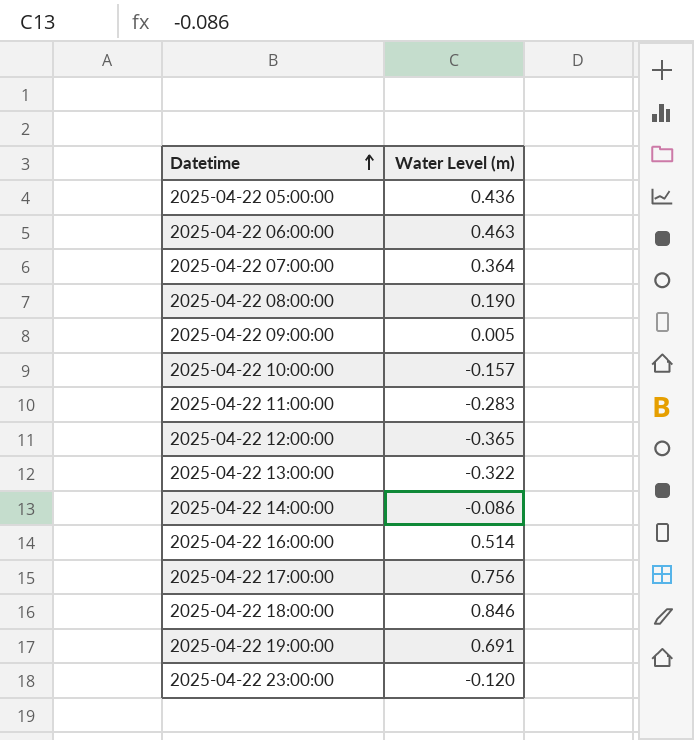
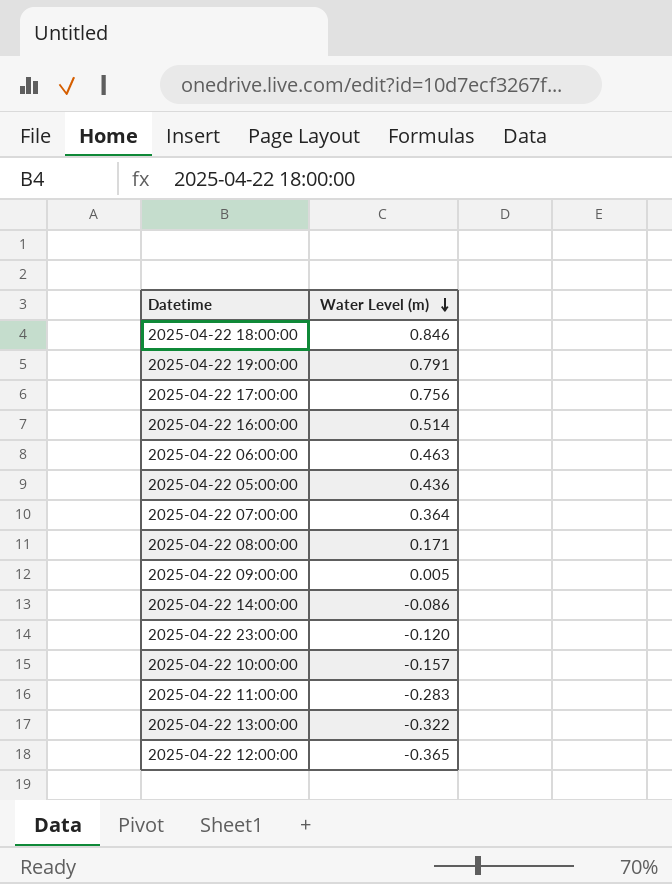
row order: Datetime ascending -> Water Level (m) descending
2025-04-22 19:00:00 | Water Level (m): 0.691 -> 0.791
2025-04-22 08:00:00 | Water Level (m): 0.190 -> 0.171

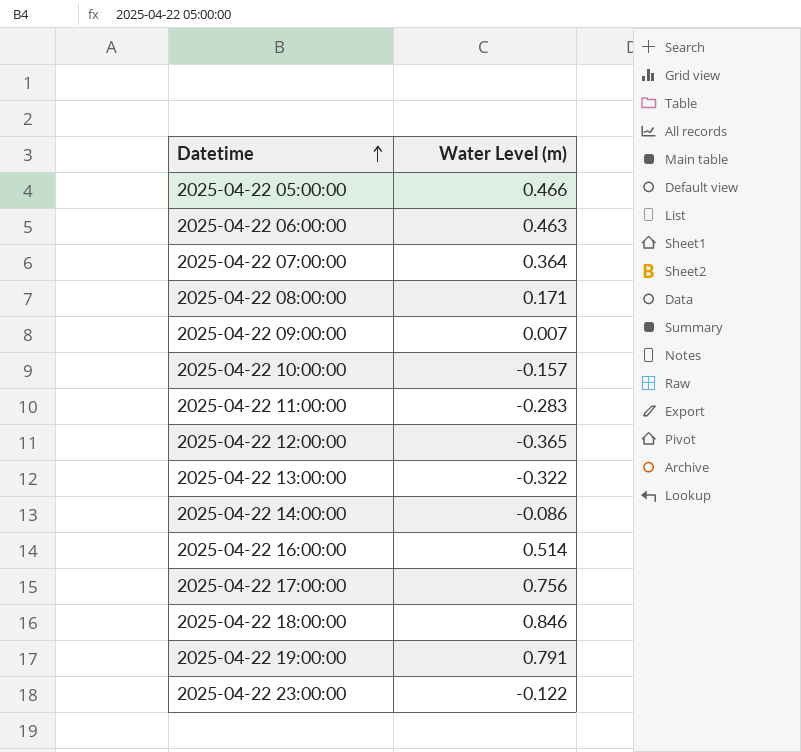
row order: Water Level (m) descending -> Datetime ascending
2025-04-22 05:00:00 | Water Level (m): 0.436 -> 0.466
2025-04-22 09:00:00 | Water Level (m): 0.005 -> 0.007
2025-04-22 23:00:00 | Water Level (m): -0.120 -> -0.122

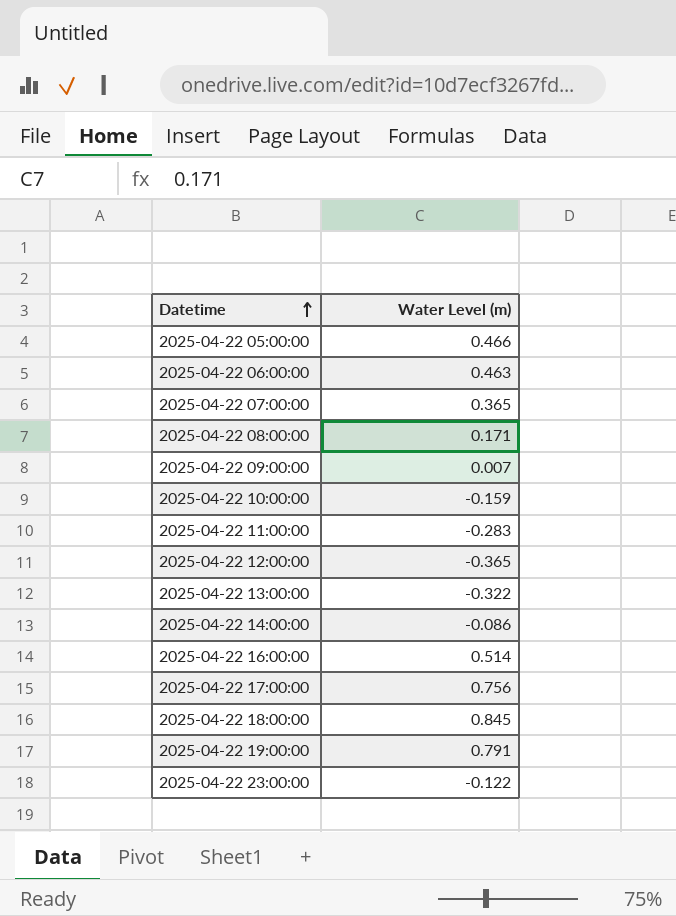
2025-04-22 07:00:00 | Water Level (m): 0.364 -> 0.365
2025-04-22 10:00:00 | Water Level (m): -0.157 -> -0.159
2025-04-22 18:00:00 | Water Level (m): 0.846 -> 0.845

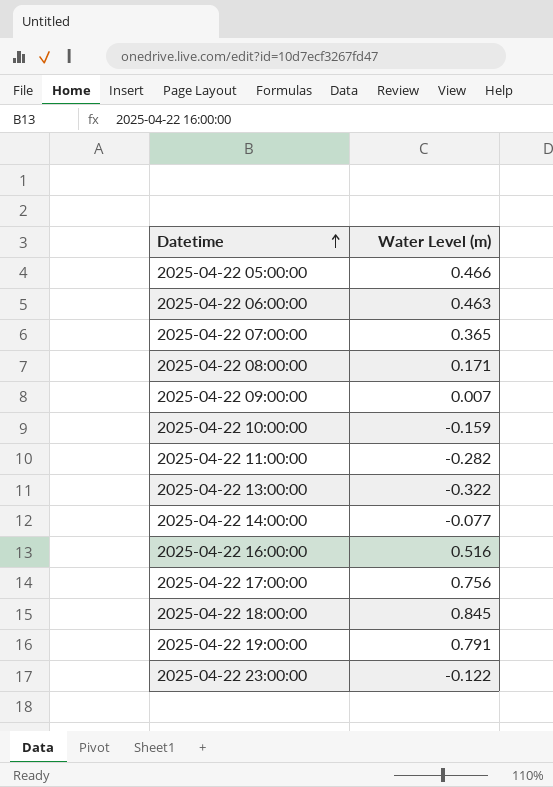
row 2025-04-22 12:00:00: -0.365 -> none
2025-04-22 11:00:00 | Water Level (m): -0.283 -> -0.282
2025-04-22 14:00:00 | Water Level (m): -0.086 -> -0.077
2025-04-22 16:00:00 | Water Level (m): 0.514 -> 0.516

